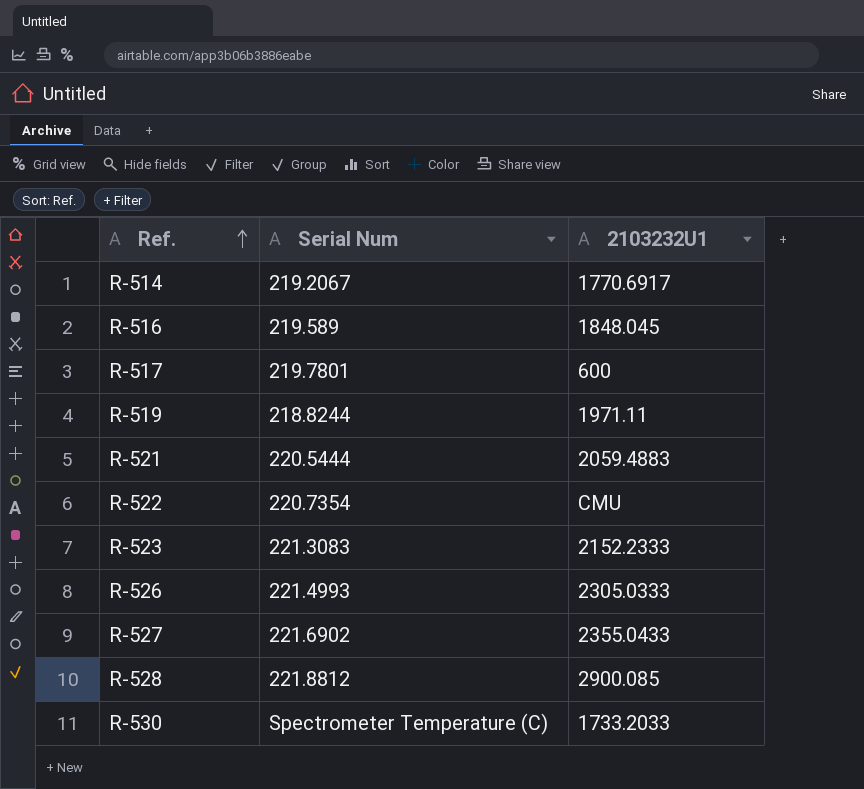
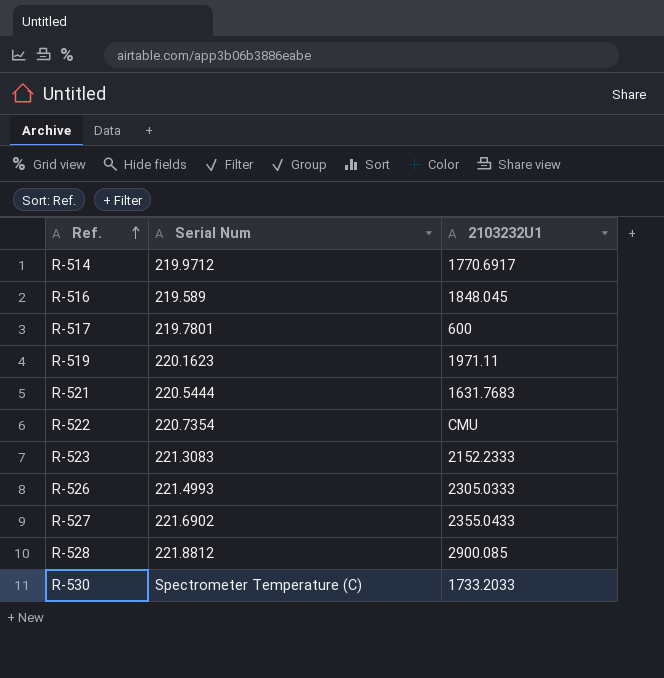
R-514 | Serial Num: 219.2067 -> 219.9712
R-519 | Serial Num: 218.8244 -> 220.1623
R-521 | 2103232U1: 2059.4883 -> 1631.7683

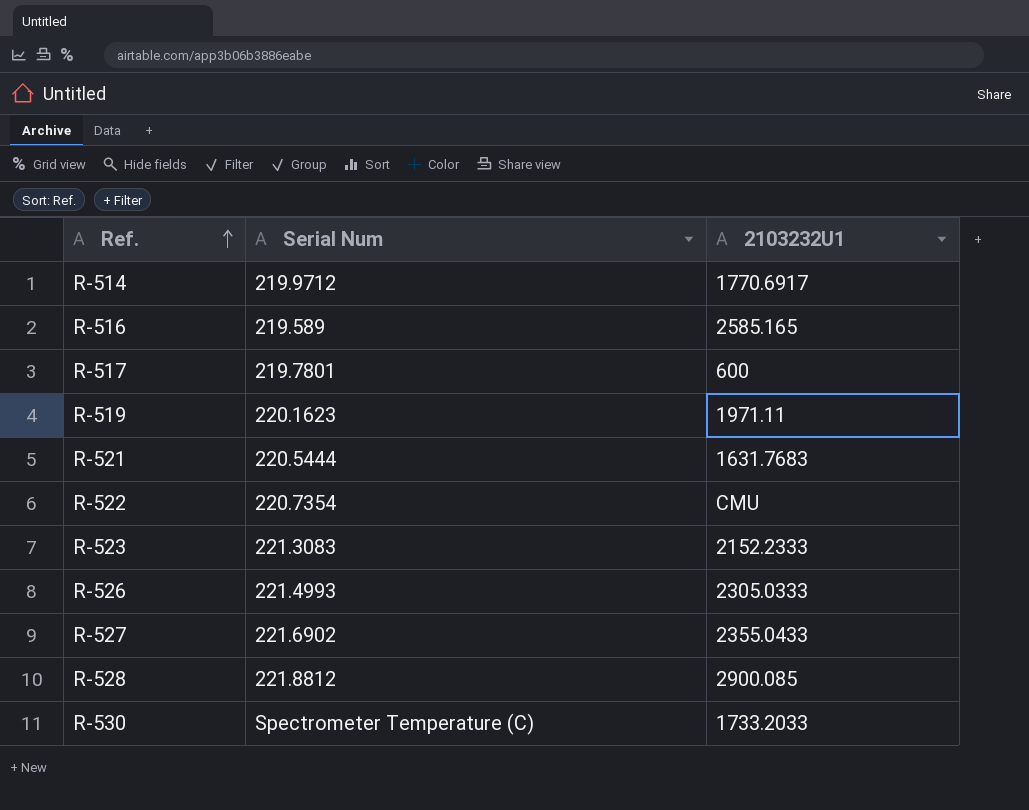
R-516 | 2103232U1: 1848.045 -> 2585.165

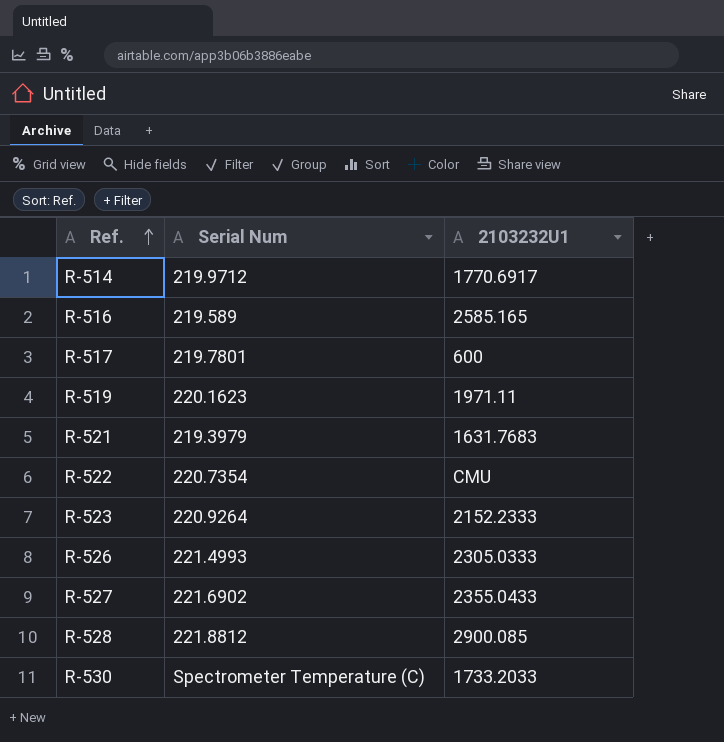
R-521 | Serial Num: 220.5444 -> 219.3979
R-523 | Serial Num: 221.3083 -> 220.9264

